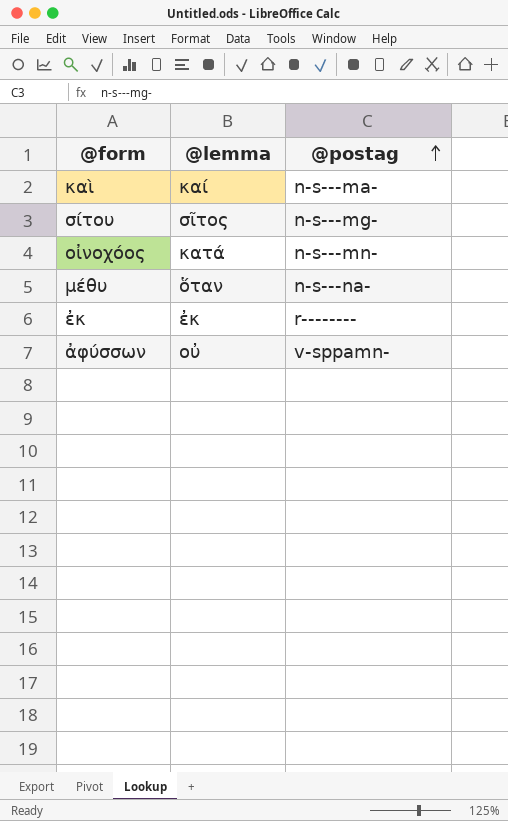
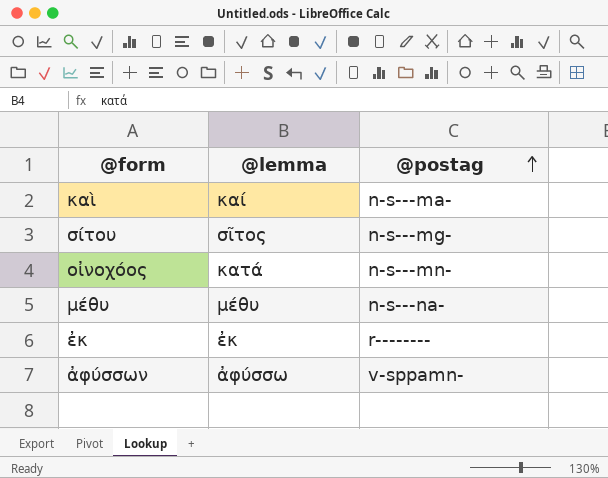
μέθυ | @lemma: ὅταν -> μέθυ
ἀφύσσων | @lemma: οὐ -> ἀφύσσω

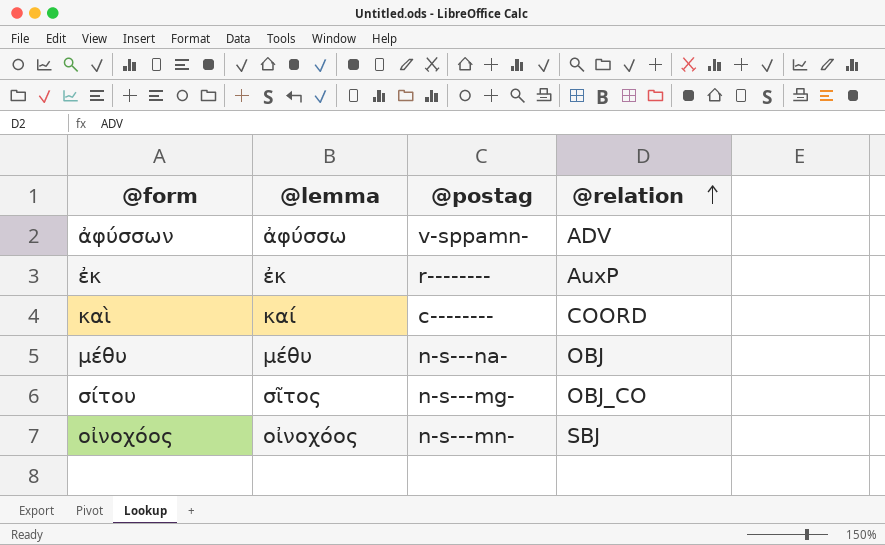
row order: @postag ascending -> @relation ascending
column @relation | position: none -> 4
καὶ | @postag: n-s---ma- -> c--------
οἰνοχόος | @lemma: κατά -> οἰνοχόος

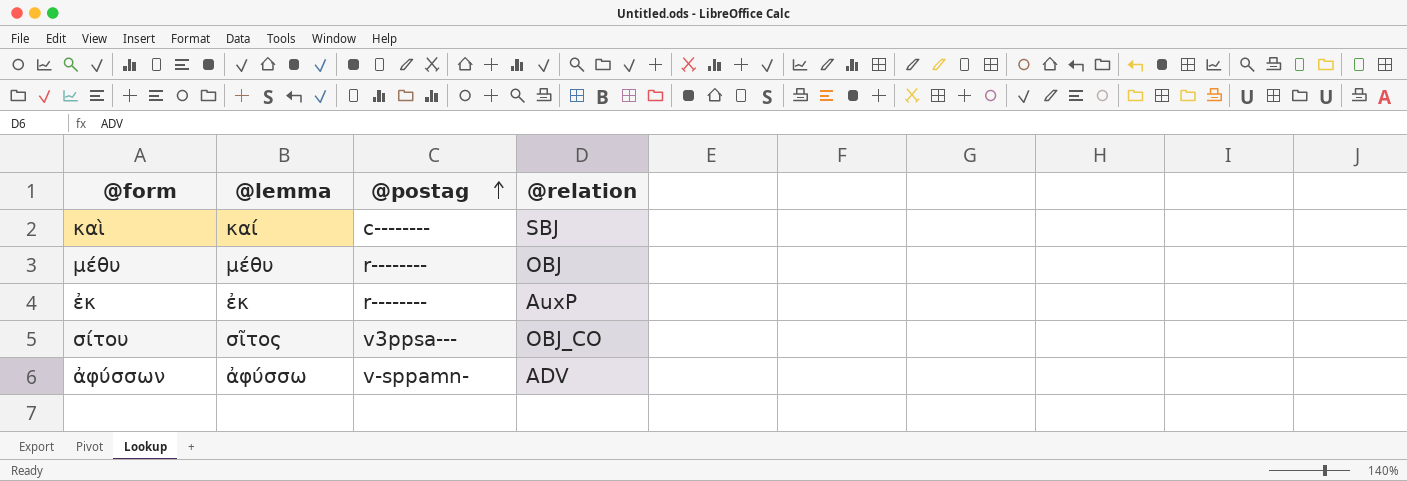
row order: @relation ascending -> @postag ascending
row οἰνοχόος: οἰνοχόος | n-s---mn- | SBJ -> none
καὶ | @relation: COORD -> SBJ
μέθυ | @postag: n-s---na- -> r--------
σίτου | @postag: n-s---mg- -> v3ppsa---

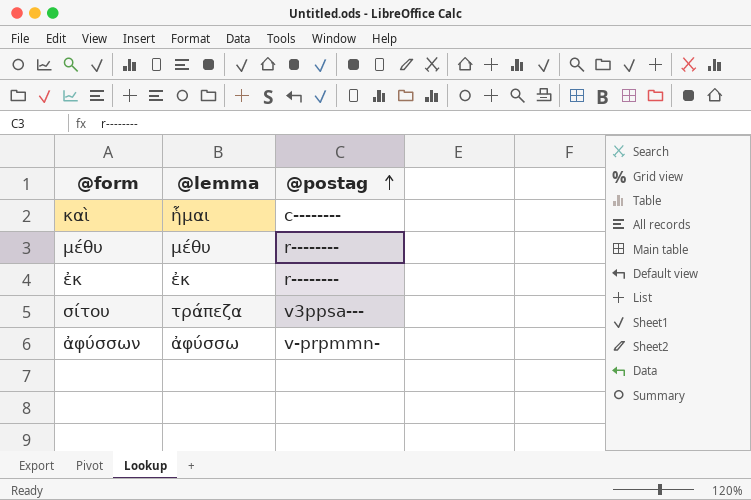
column @relation | position: 4 -> none
καὶ | @lemma: καί -> ἧμαι
σίτου | @lemma: σῖτος -> τράπεζα
ἀφύσσων | @postag: v-sppamn- -> v-prpmmn-

